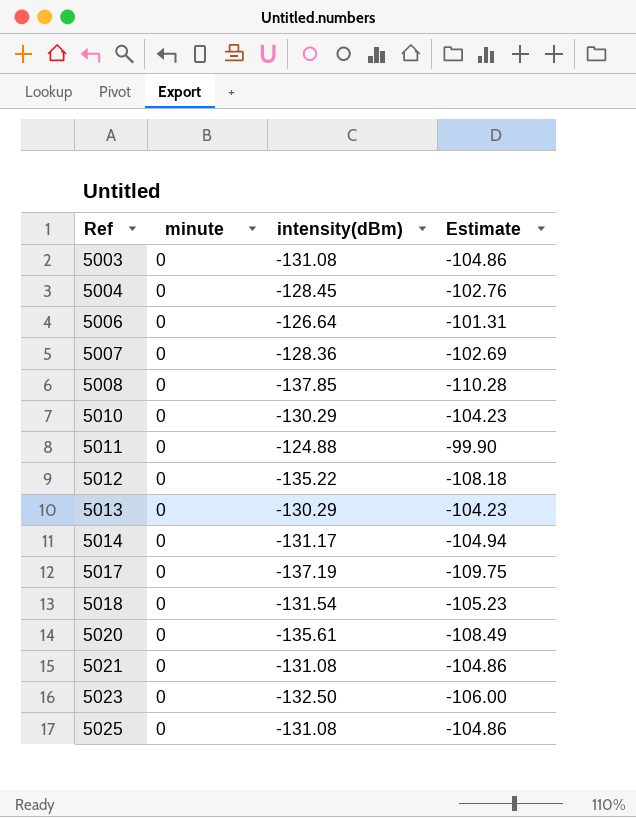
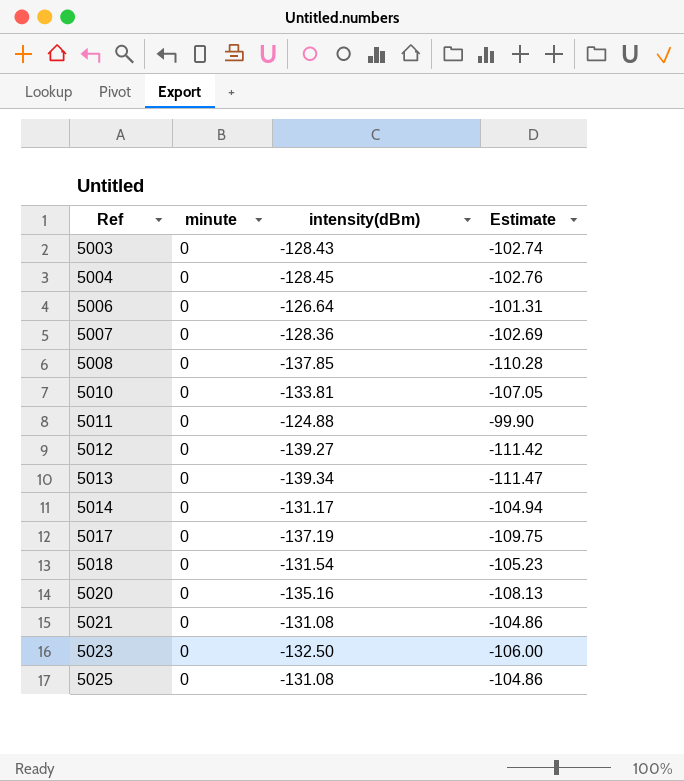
5003 | intensity(dBm): -131.08 -> -128.43
5003 | Estimate: -104.86 -> -102.74
5010 | intensity(dBm): -130.29 -> -133.81
5010 | Estimate: -104.23 -> -107.05
5012 | intensity(dBm): -135.22 -> -139.27
5012 | Estimate: -108.18 -> -111.42
5013 | intensity(dBm): -130.29 -> -139.34
5013 | Estimate: -104.23 -> -111.47
5020 | intensity(dBm): -135.61 -> -135.16
5020 | Estimate: -108.49 -> -108.13

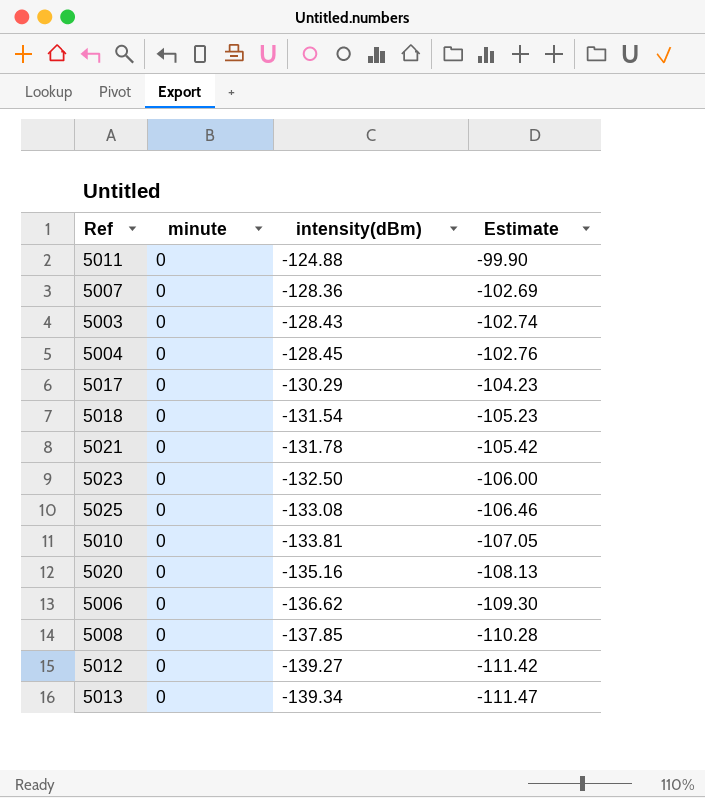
row order: Ref ascending -> intensity(dBm) descending
row 5014: 0 | -131.17 | -104.94 -> none
5017 | intensity(dBm): -137.19 -> -130.29
5017 | Estimate: -109.75 -> -104.23
5021 | intensity(dBm): -131.08 -> -131.78
5021 | Estimate: -104.86 -> -105.42
5025 | intensity(dBm): -131.08 -> -133.08
5025 | Estimate: -104.86 -> -106.46
5006 | intensity(dBm): -126.64 -> -136.62
5006 | Estimate: -101.31 -> -109.30

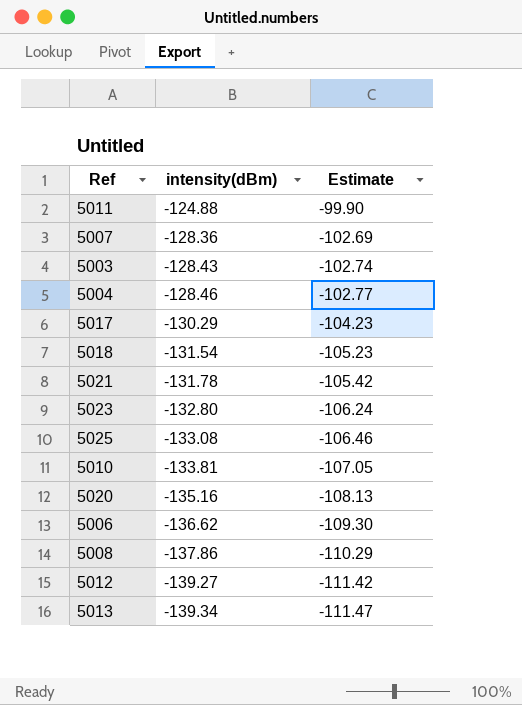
column minute | position: 2 -> none
5004 | intensity(dBm): -128.45 -> -128.46
5004 | Estimate: -102.76 -> -102.77
5023 | intensity(dBm): -132.50 -> -132.80
5023 | Estimate: -106.00 -> -106.24
5008 | intensity(dBm): -137.85 -> -137.86
5008 | Estimate: -110.28 -> -110.29

